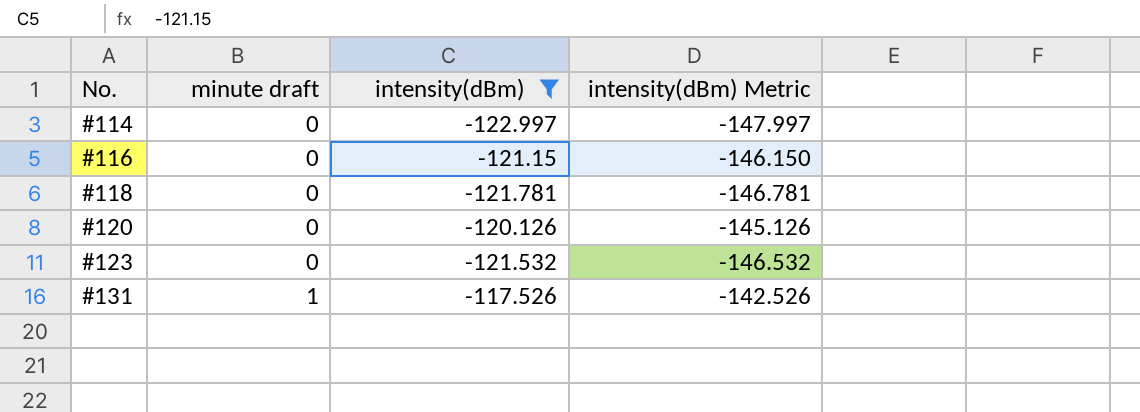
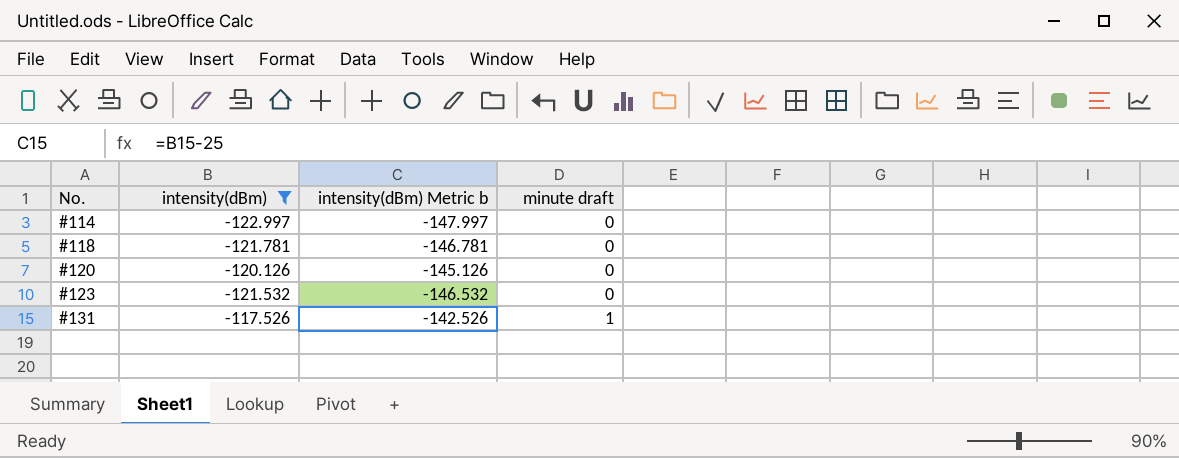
column name: intensity(dBm) Metric -> intensity(dBm) Metric b
column minute draft | position: 2 -> 4
row #116: 0 | -121.15 | -146.150 -> none

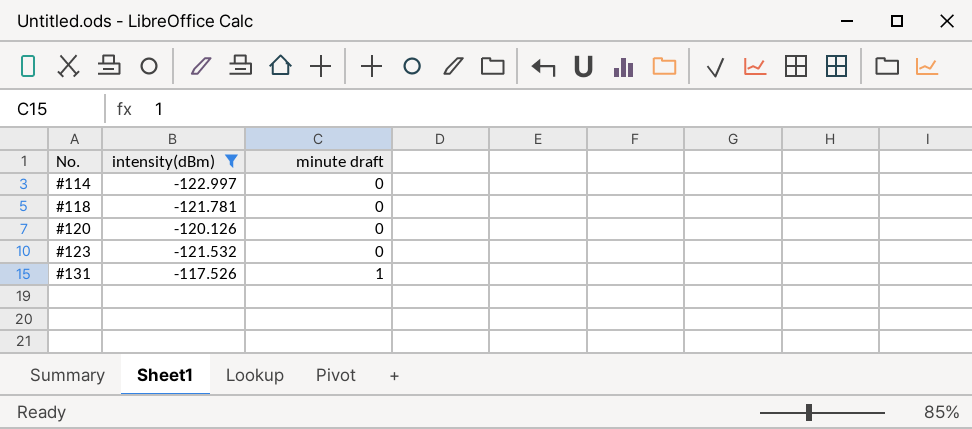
column intensity(dBm) Metric b | formula: [intensity(dBm)] - 25 -> none

